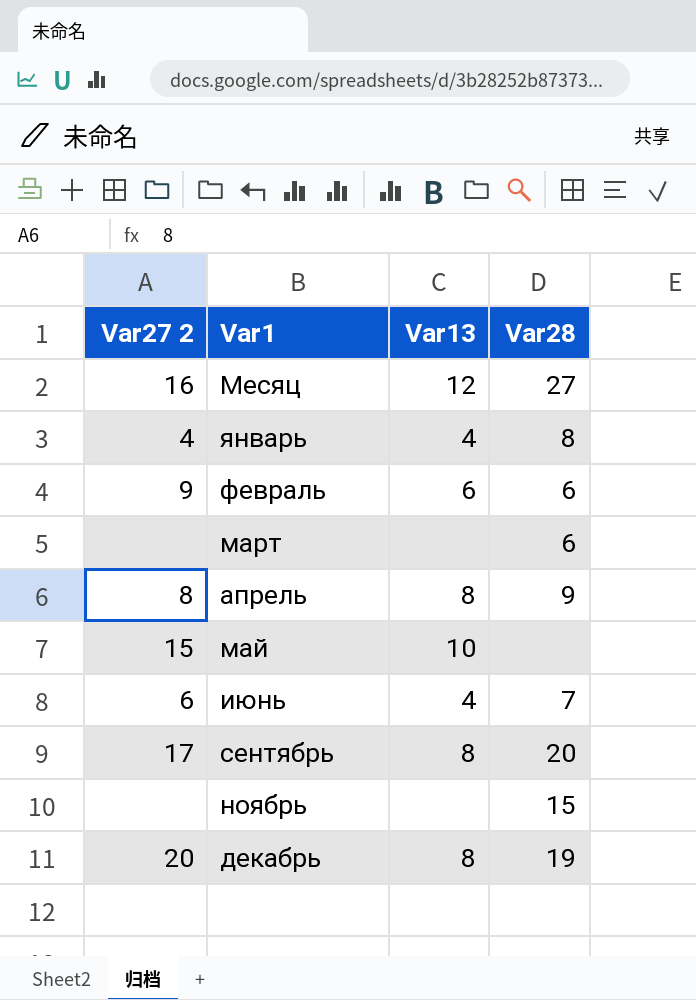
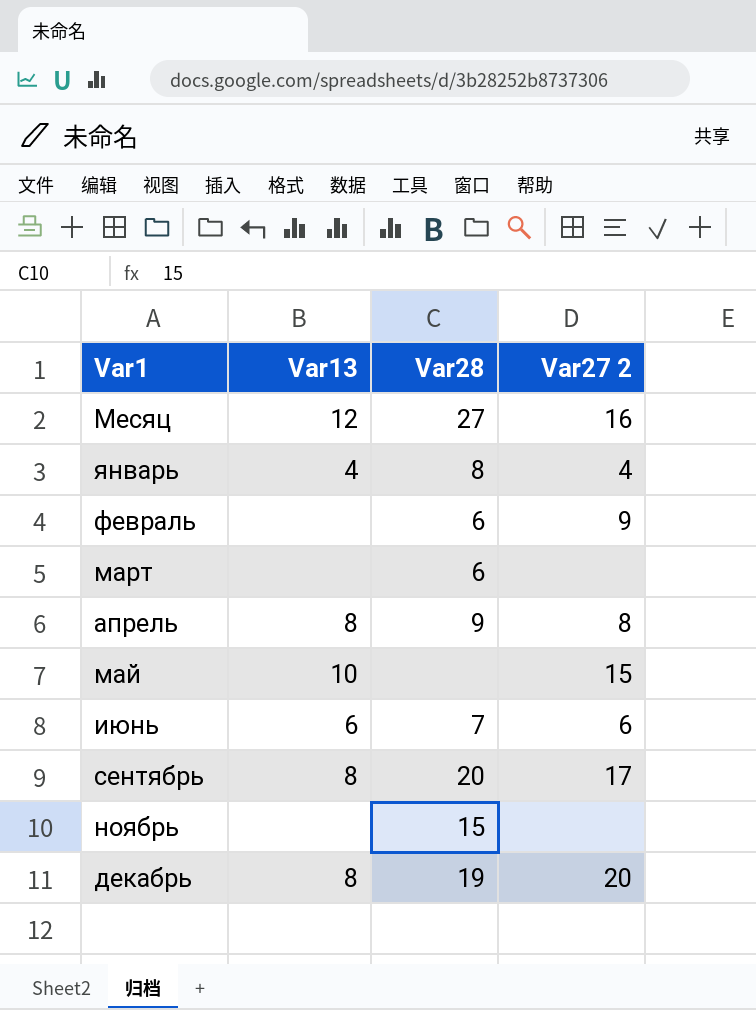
column Var27 2 | position: 1 -> 4
февраль | Var13: 6 -> none
июнь | Var13: 4 -> 6

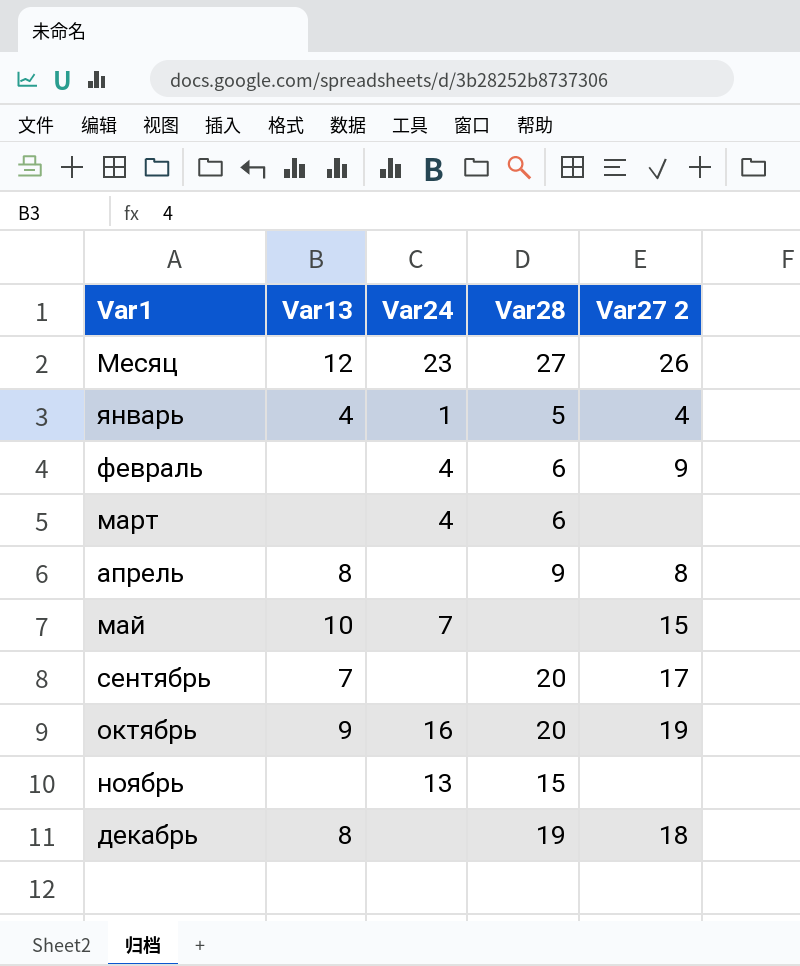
column Var24 | position: none -> 3
row июнь: 6 | 7 | 6 -> none
Месяц | Var27 2: 16 -> 26
январь | Var28: 8 -> 5
сентябрь | Var13: 8 -> 7
row октябрь: none -> 9 | 16 | 20 | 19
декабрь | Var27 2: 20 -> 18

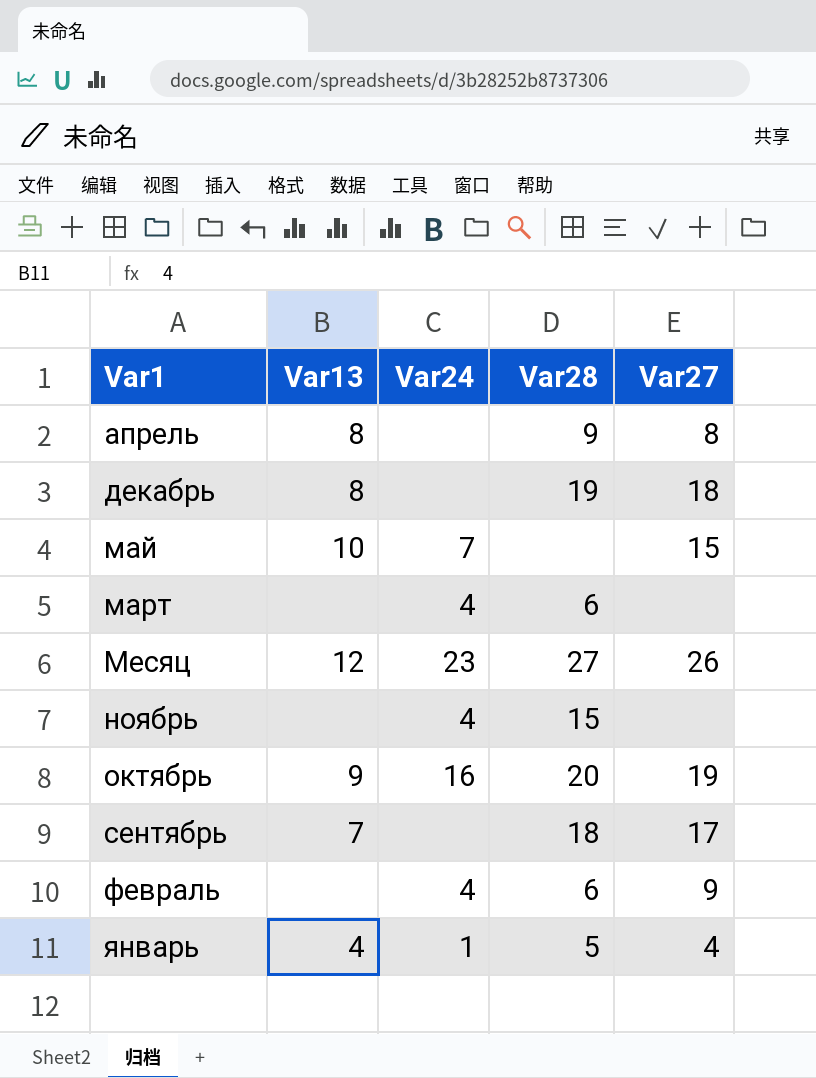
row order: none -> Var1 ascending
column name: Var27 2 -> Var27
ноябрь | Var24: 13 -> 4
сентябрь | Var28: 20 -> 18

